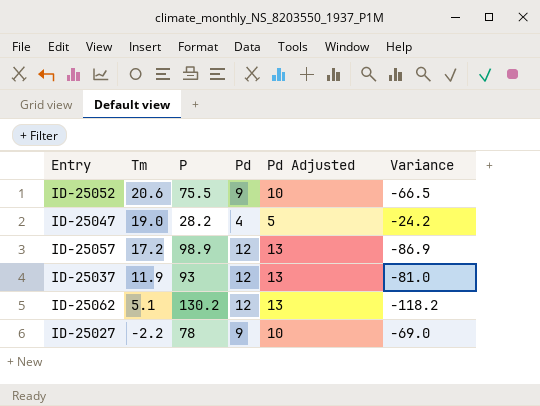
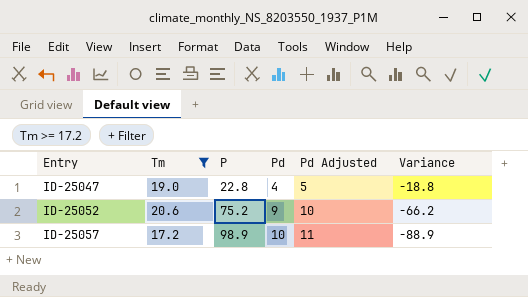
filter: none -> Tm >= 17.2
row order: Tm descending -> Entry ascending
ID-25047 | P: 28.2 -> 22.8
ID-25047 | Variance: -24.2 -> -18.8
ID-25052 | P: 75.5 -> 75.2
ID-25052 | Variance: -66.5 -> -66.2
ID-25057 | Pd: 12 -> 10
ID-25057 | Pd Adjusted: 13 -> 11
ID-25057 | Variance: -86.9 -> -88.9

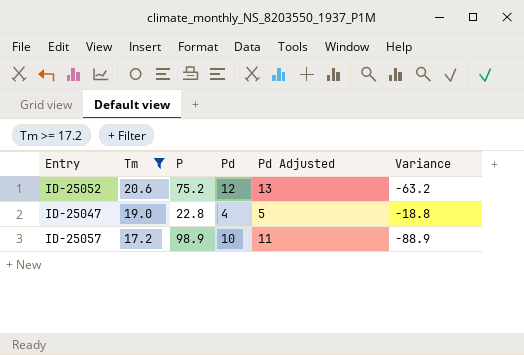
row order: Entry ascending -> Tm descending
ID-25052 | Pd: 9 -> 12
ID-25052 | Pd Adjusted: 10 -> 13
ID-25052 | Variance: -66.2 -> -63.2

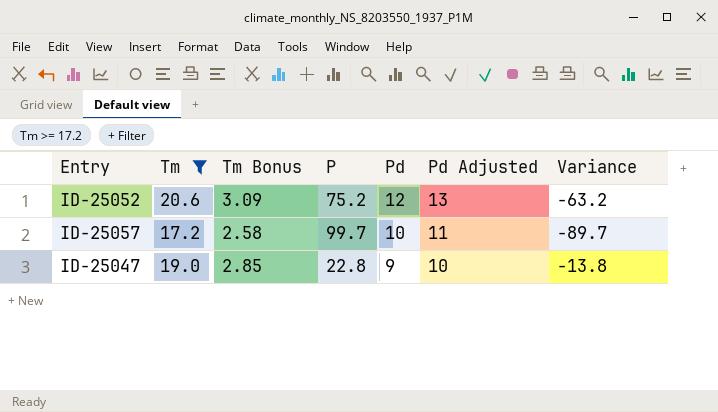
row order: Tm descending -> Pd descending
column Tm Bonus | formula: none -> [Tm] * 0.15
ID-25057 | P: 98.9 -> 99.7
ID-25057 | Variance: -88.9 -> -89.7
ID-25047 | Pd: 4 -> 9
ID-25047 | Pd Adjusted: 5 -> 10
ID-25047 | Variance: -18.8 -> -13.8

